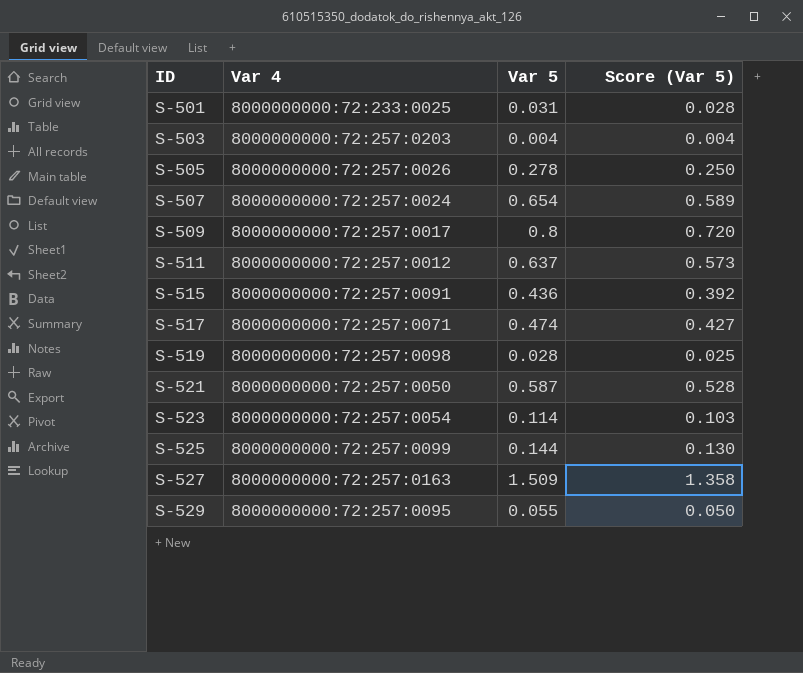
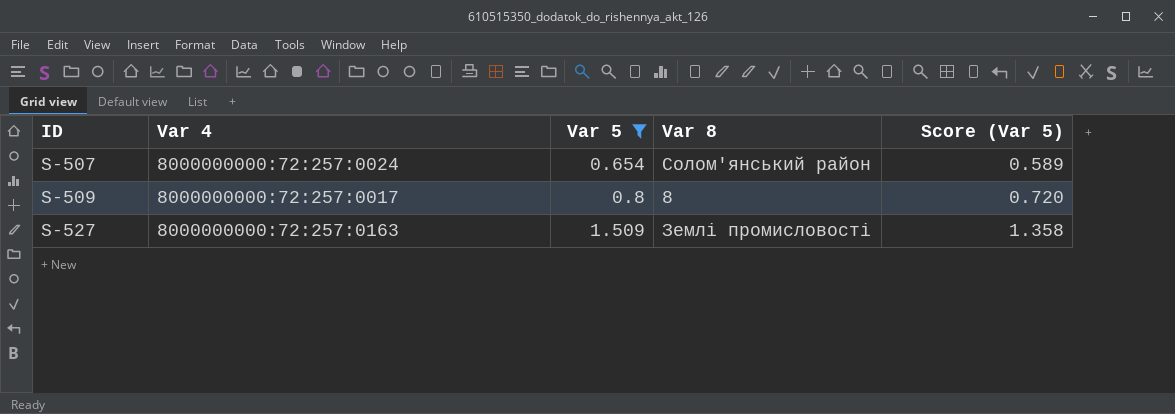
filter: none -> Var 5 >= 0.654
column Var 8 | position: none -> 4

